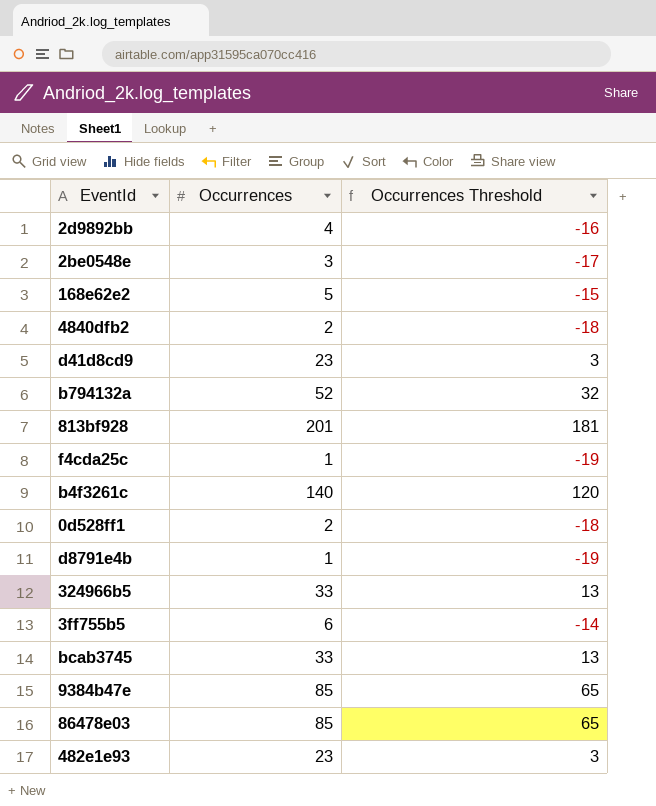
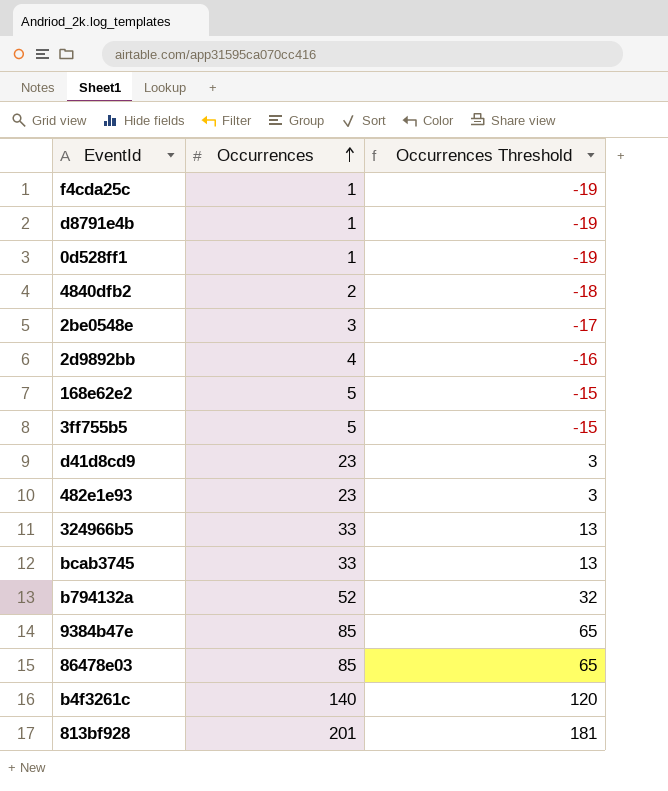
row order: none -> Occurrences ascending
0d528ff1 | Occurrences: 2 -> 1
0d528ff1 | Occurrences Threshold: -18 -> -19
3ff755b5 | Occurrences: 6 -> 5
3ff755b5 | Occurrences Threshold: -14 -> -15

